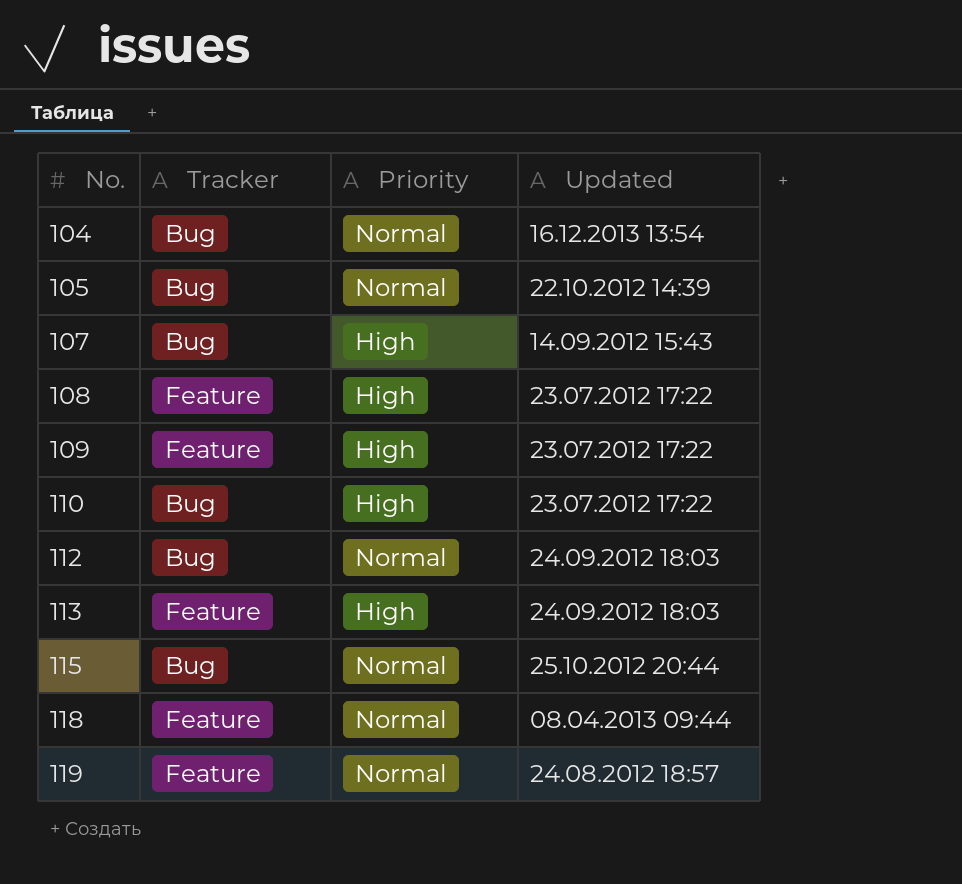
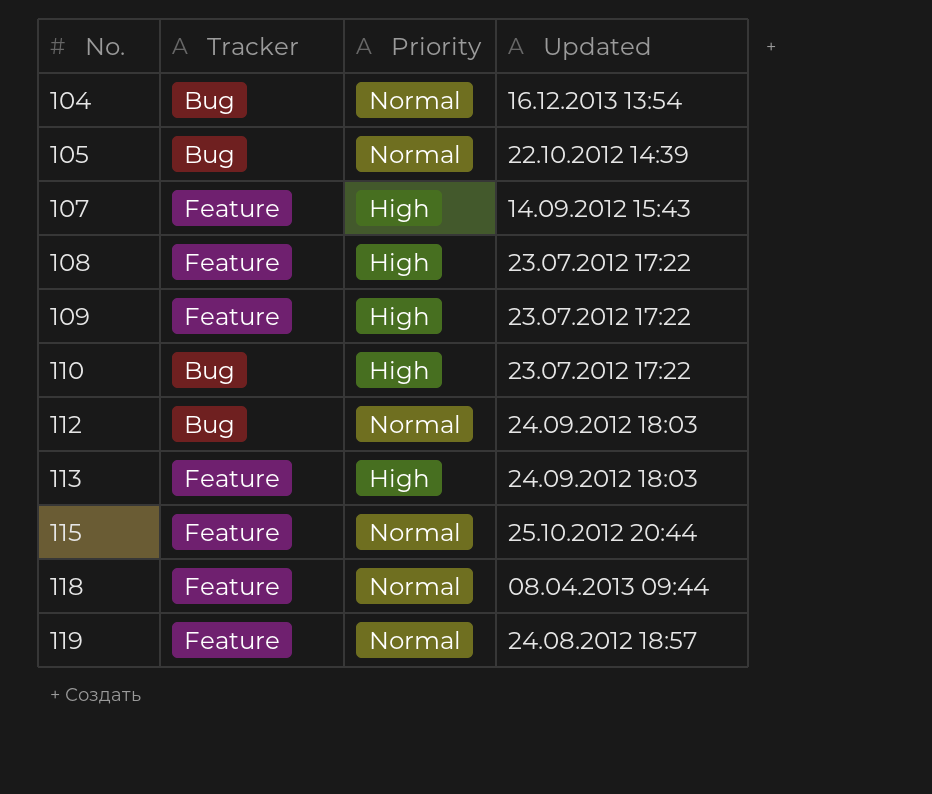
107 | Tracker: Bug -> Feature
115 | Tracker: Bug -> Feature

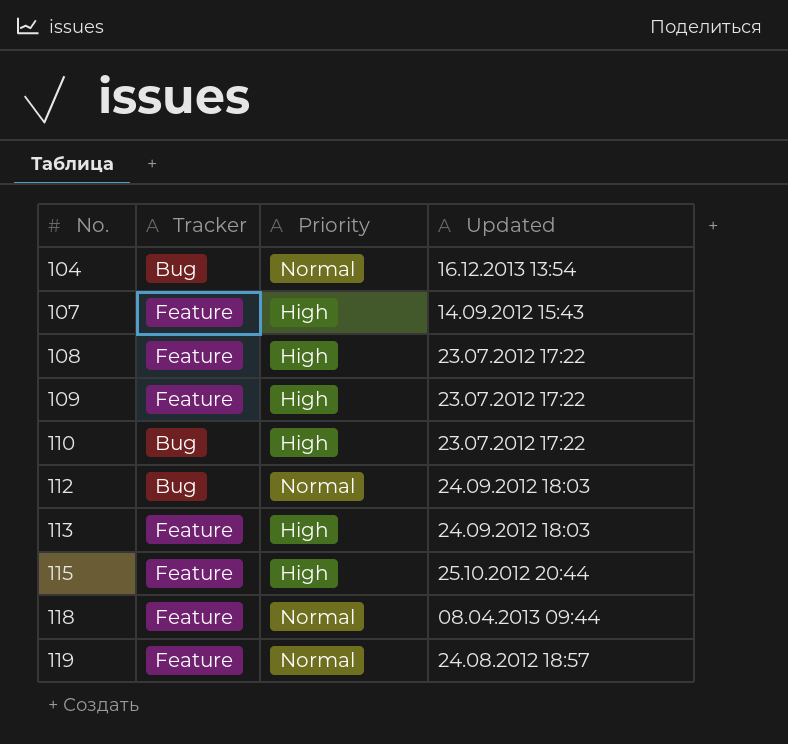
row 105: Bug | Normal | 22.10.2012 14:39 -> none
115 | Priority: Normal -> High

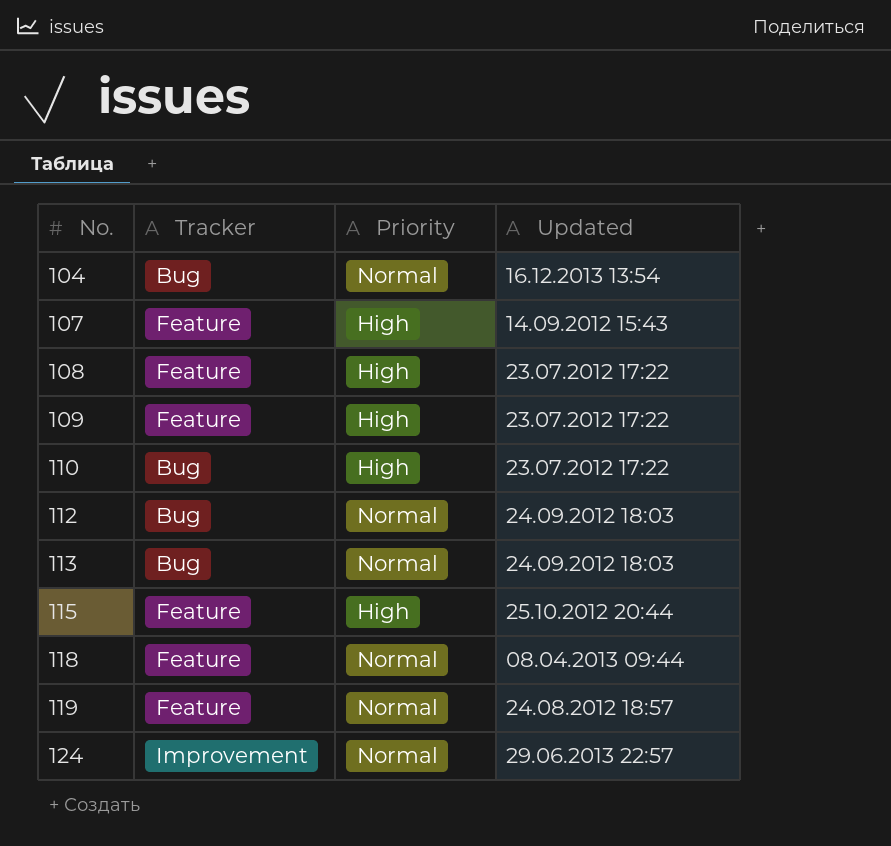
113 | Tracker: Feature -> Bug
113 | Priority: High -> Normal
row 124: none -> Improvement | Normal | 29.06.2013 22:57

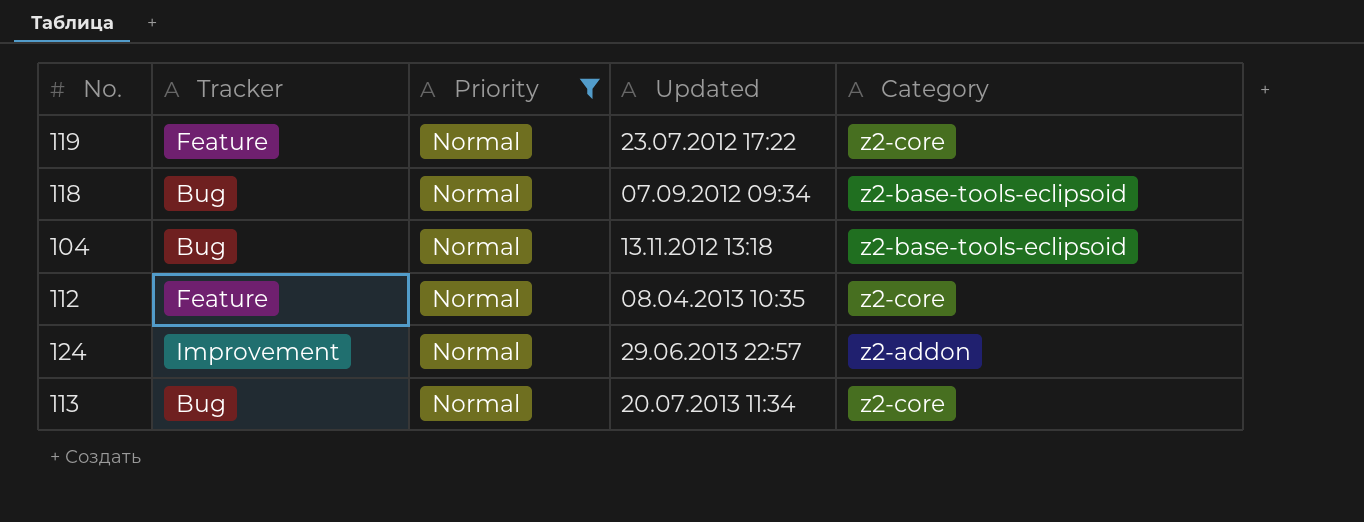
filter: none -> Priority = Normal
row order: No. ascending -> Updated ascending
column Category | position: none -> 5
119 | Updated: 24.08.2012 18:57 -> 23.07.2012 17:22
118 | Tracker: Feature -> Bug
118 | Updated: 08.04.2013 09:44 -> 07.09.2012 09:34
104 | Updated: 16.12.2013 13:54 -> 13.11.2012 13:18
112 | Tracker: Bug -> Feature
112 | Updated: 24.09.2012 18:03 -> 08.04.2013 10:35
113 | Updated: 24.09.2012 18:03 -> 20.07.2013 11:34

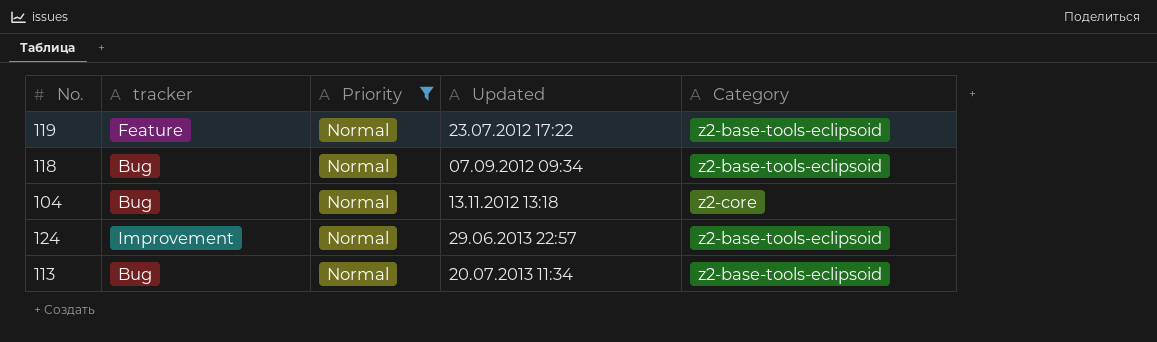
column name: Tracker -> tracker
row 112: Feature | Normal | 08.04.2013 10:35 | z2-core -> none
119 | Category: z2-core -> z2-base-tools-eclipsoid
104 | Category: z2-base-tools-eclipsoid -> z2-core
124 | Category: z2-addon -> z2-base-tools-eclipsoid
113 | Category: z2-core -> z2-base-tools-eclipsoid

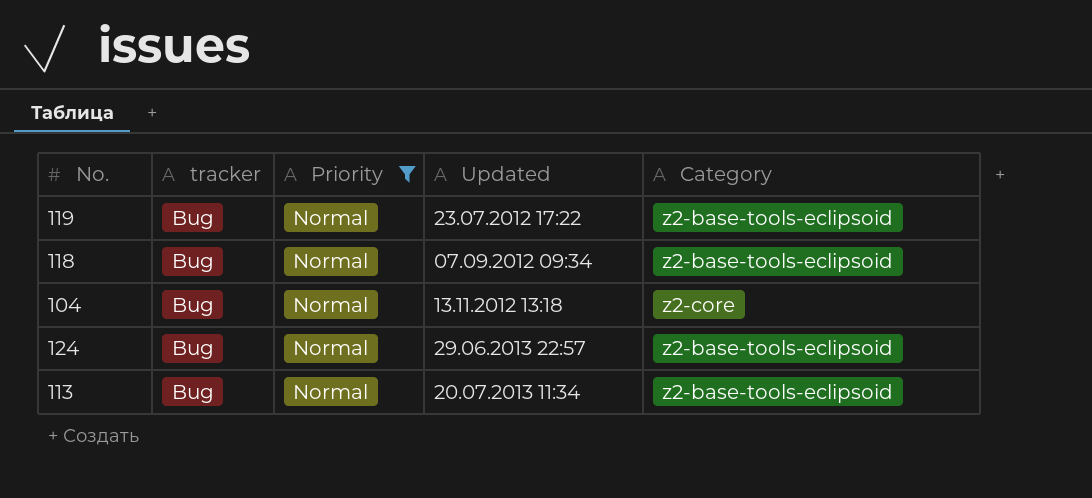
119 | tracker: Feature -> Bug
124 | tracker: Improvement -> Bug

